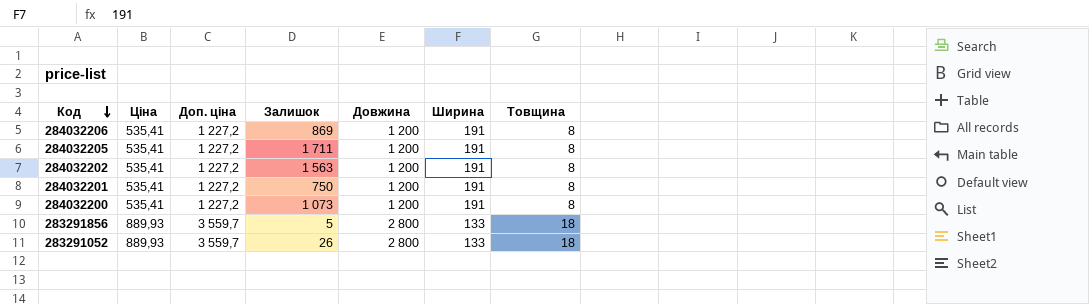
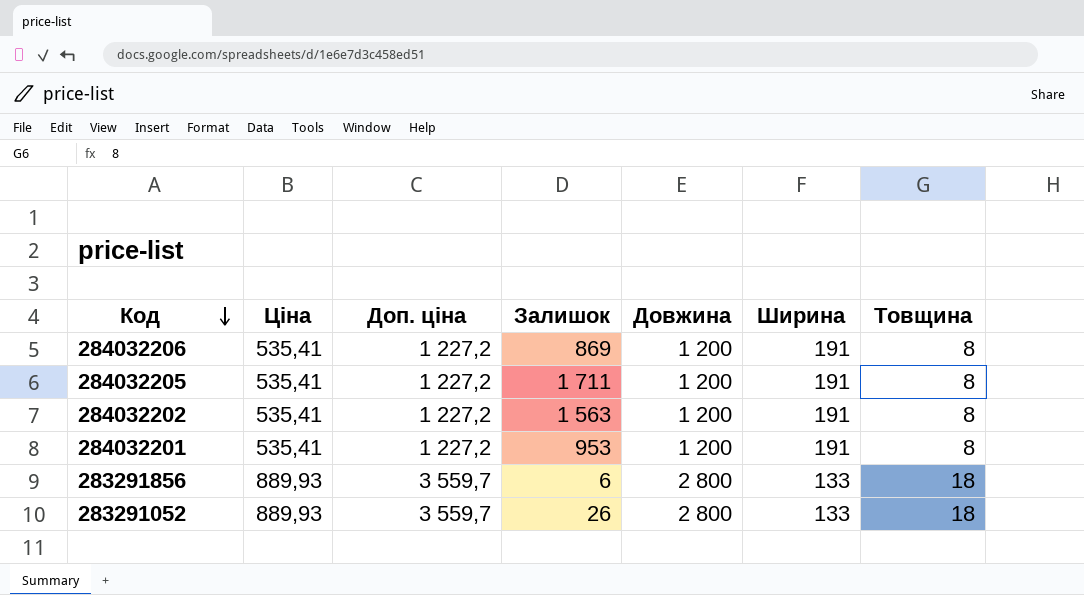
row 284032200: 535,41 | 1 227,2 | 1 073 | 1 200 | 191 | 8 -> none
284032201 | Залишок: 750 -> 953
283291856 | Залишок: 5 -> 6

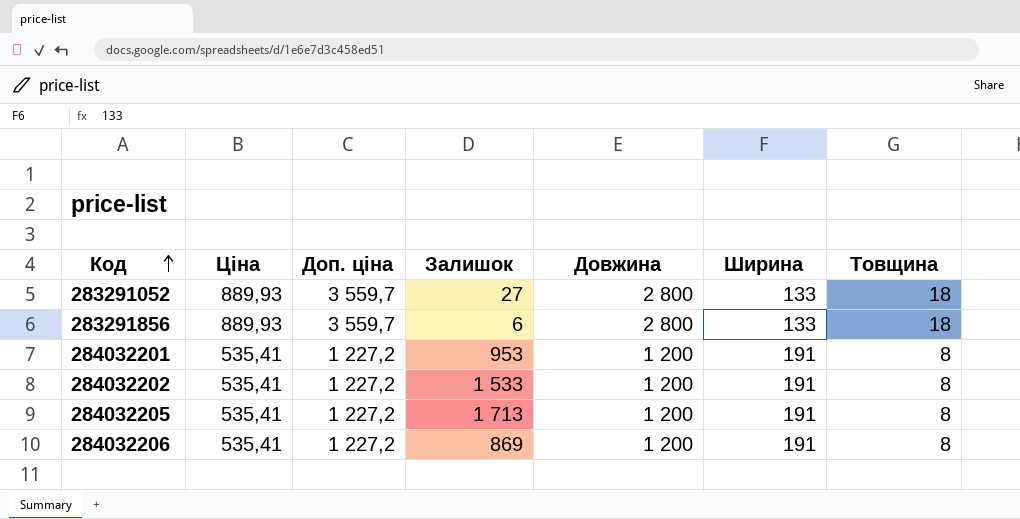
row order: Код descending -> Код ascending
283291052 | Залишок: 26 -> 27
284032202 | Залишок: 1 563 -> 1 533
284032205 | Залишок: 1 711 -> 1 713

